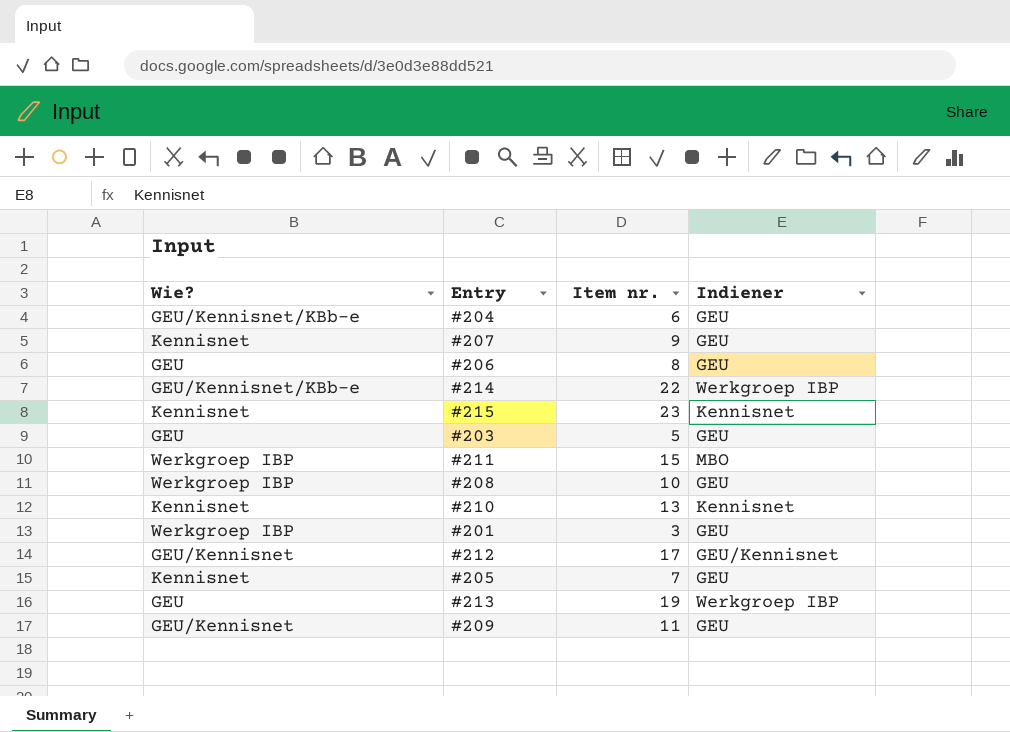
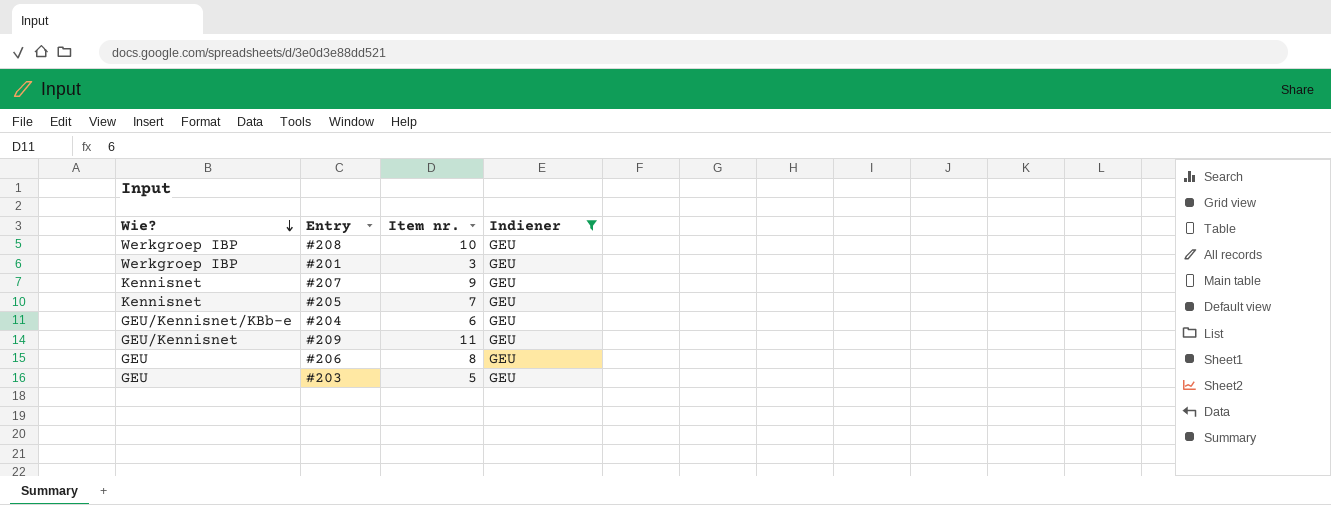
filter: none -> Indiener = GEU
row order: none -> Wie? descending

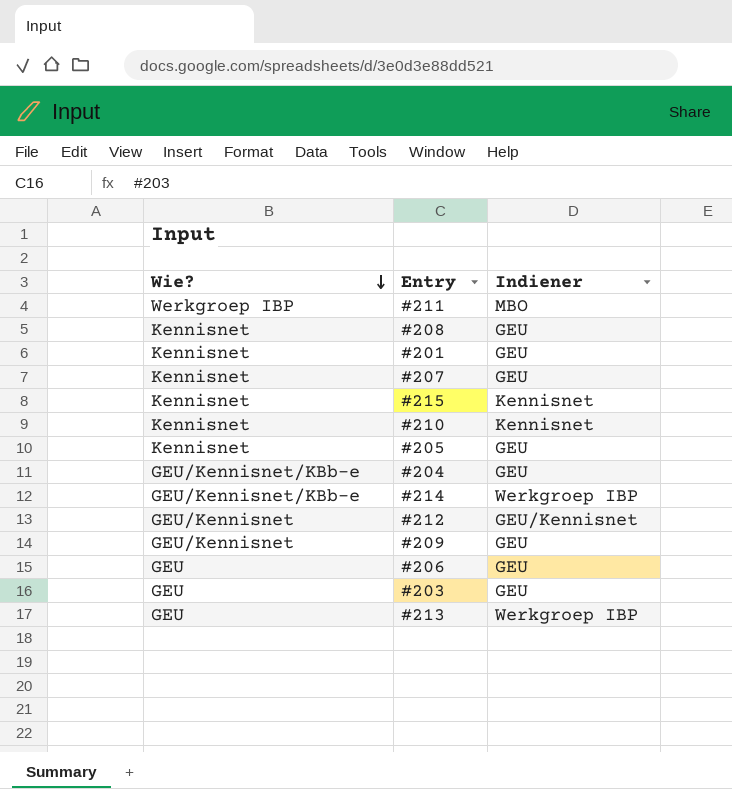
filter: Indiener = GEU -> none
column Item nr. | position: 3 -> none
#208 | Wie?: Werkgroep IBP -> Kennisnet
#201 | Wie?: Werkgroep IBP -> Kennisnet

